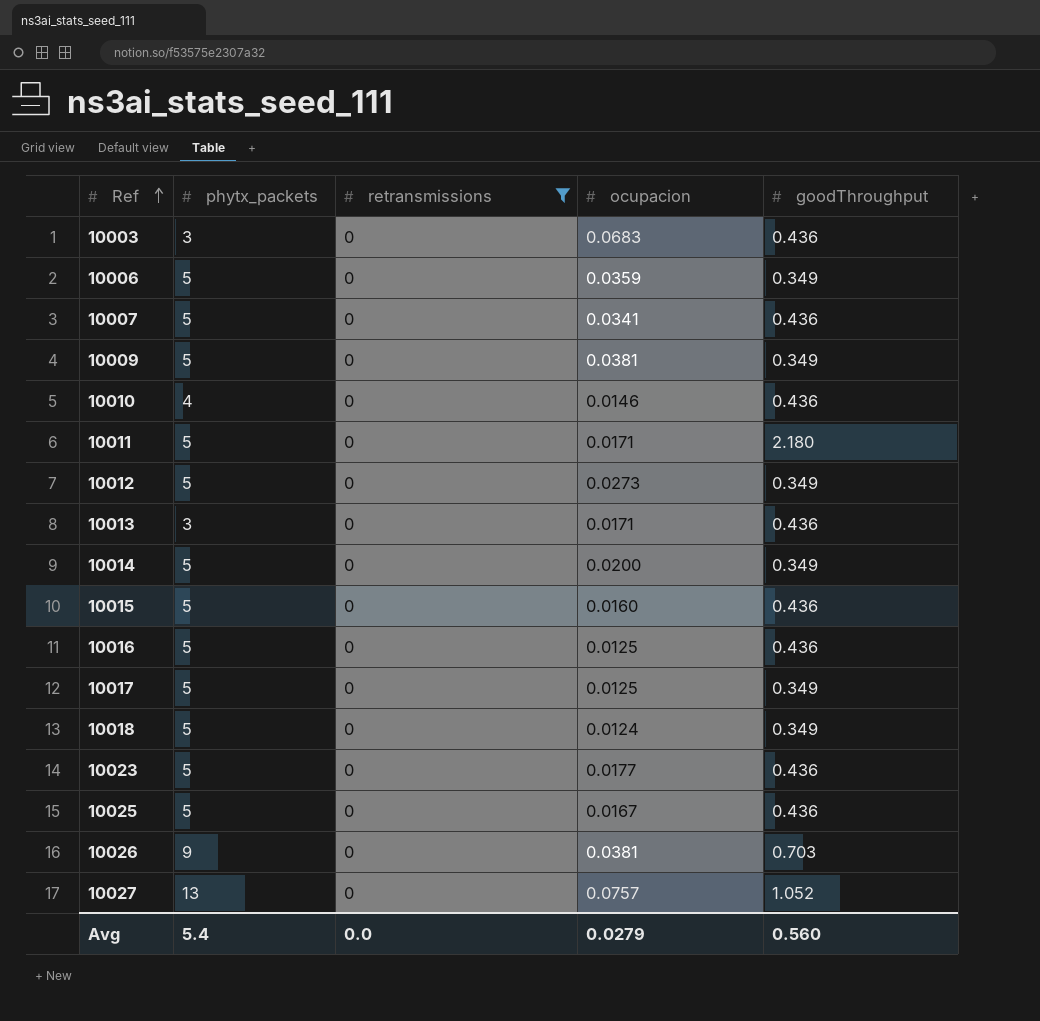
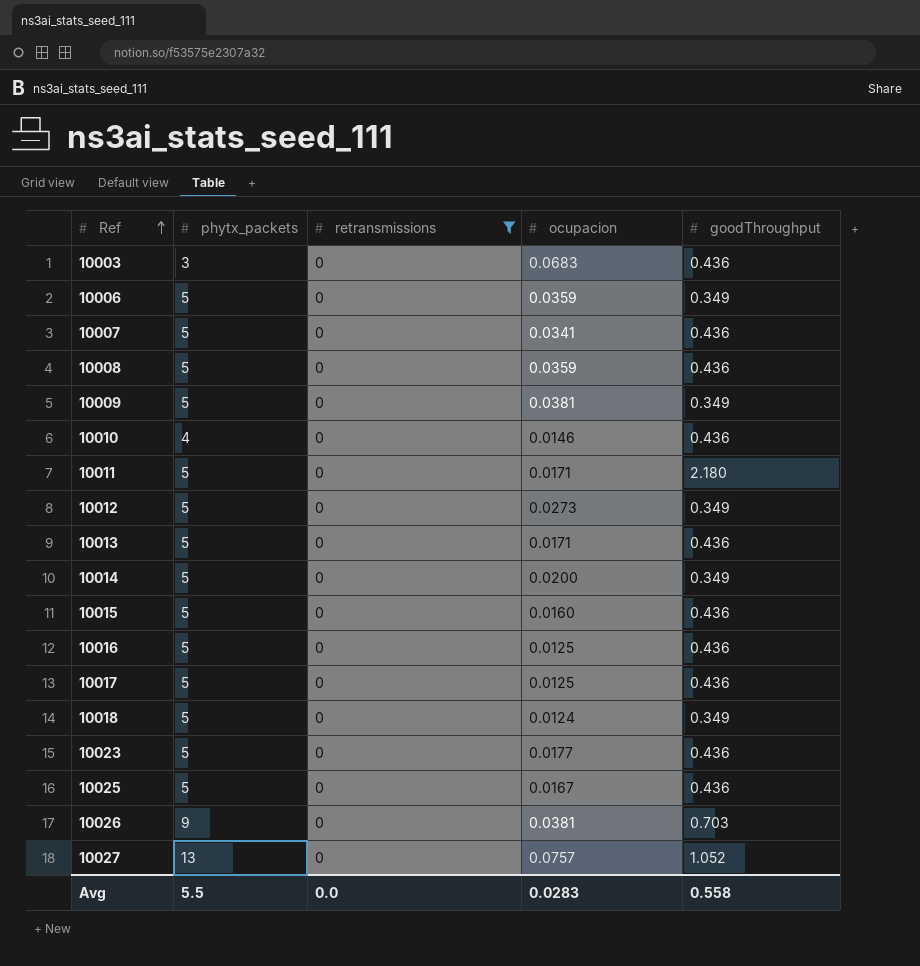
row 10008: none -> 5 | 0 | 0.0359 | 0.436
10013 | phytx_packets: 3 -> 5
10017 | goodThroughput: 0.349 -> 0.436
Avg | phytx_packets: 5.4 -> 5.5
Avg | ocupacion: 0.0279 -> 0.0283
Avg | goodThroughput: 0.560 -> 0.558

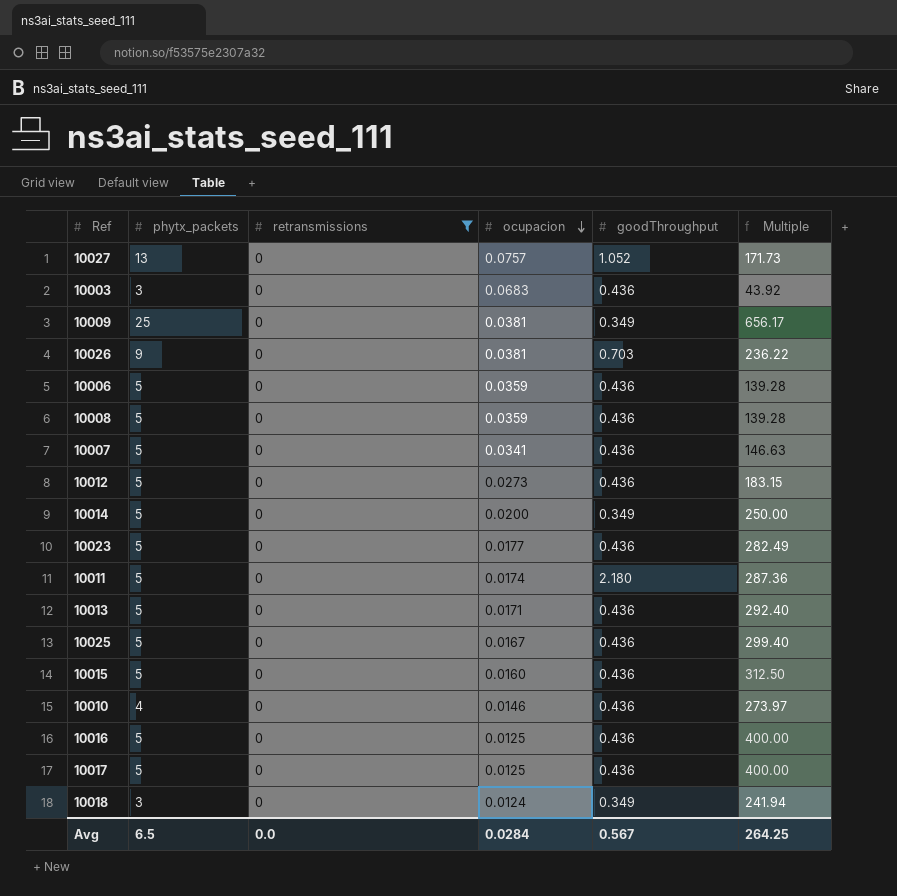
row order: Ref ascending -> ocupacion descending
column Multiple | formula: none -> [phytx_packets] / [ocupacion]
10009 | phytx_packets: 5 -> 25
10006 | goodThroughput: 0.349 -> 0.436
10012 | goodThroughput: 0.349 -> 0.436
10011 | ocupacion: 0.0171 -> 0.0174
10018 | phytx_packets: 5 -> 3
Avg | phytx_packets: 5.5 -> 6.5
Avg | ocupacion: 0.0283 -> 0.0284
Avg | goodThroughput: 0.558 -> 0.567

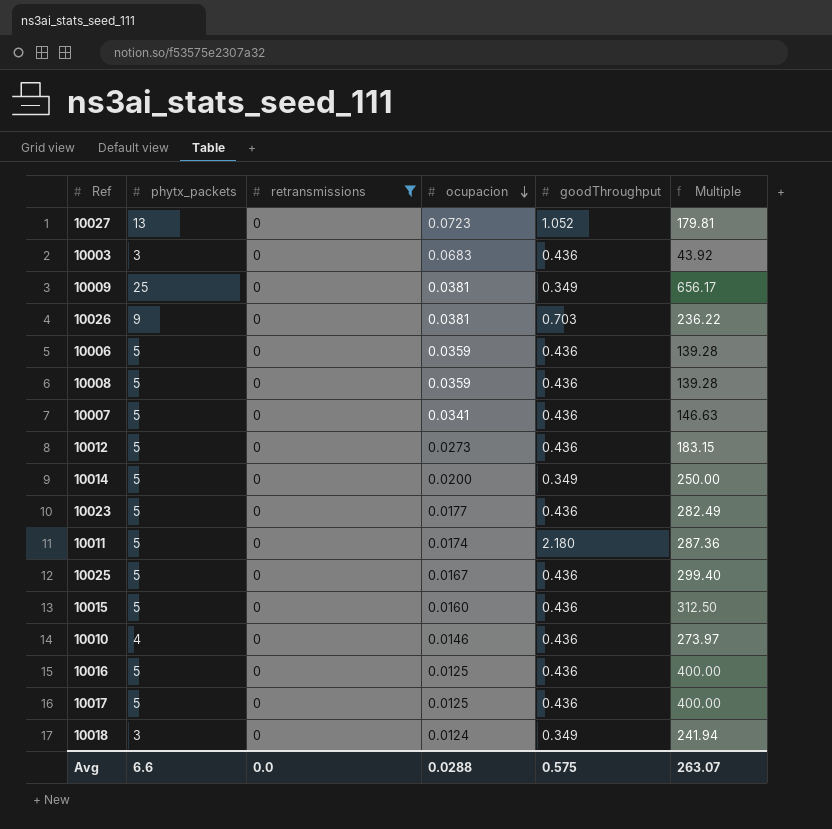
row 10013: 5 | 0 | 0.0171 | 0.436 | 292.40 -> none
10027 | ocupacion: 0.0757 -> 0.0723
10027 | Multiple: 171.73 -> 179.81
Avg | phytx_packets: 6.5 -> 6.6
Avg | ocupacion: 0.0284 -> 0.0288
Avg | goodThroughput: 0.567 -> 0.575
Avg | Multiple: 264.25 -> 263.07

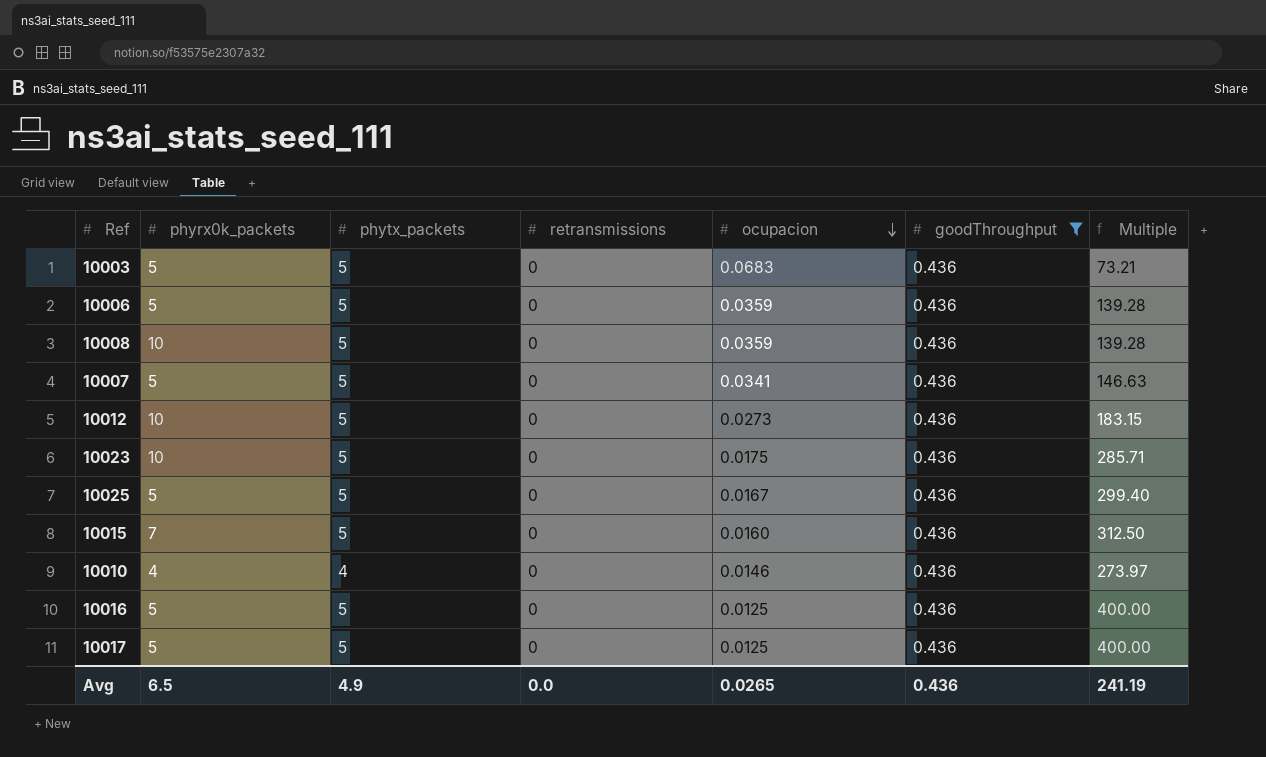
filter: retransmissions = 0 -> goodThroughput = 0.436
column phyrx0k_packets | position: none -> 2
10003 | phytx_packets: 3 -> 5
10003 | Multiple: 43.92 -> 73.21
10023 | ocupacion: 0.0177 -> 0.0175
10023 | Multiple: 282.49 -> 285.71
Avg | phytx_packets: 6.6 -> 4.9
Avg | ocupacion: 0.0288 -> 0.0265
Avg | goodThroughput: 0.575 -> 0.436
Avg | Multiple: 263.07 -> 241.19

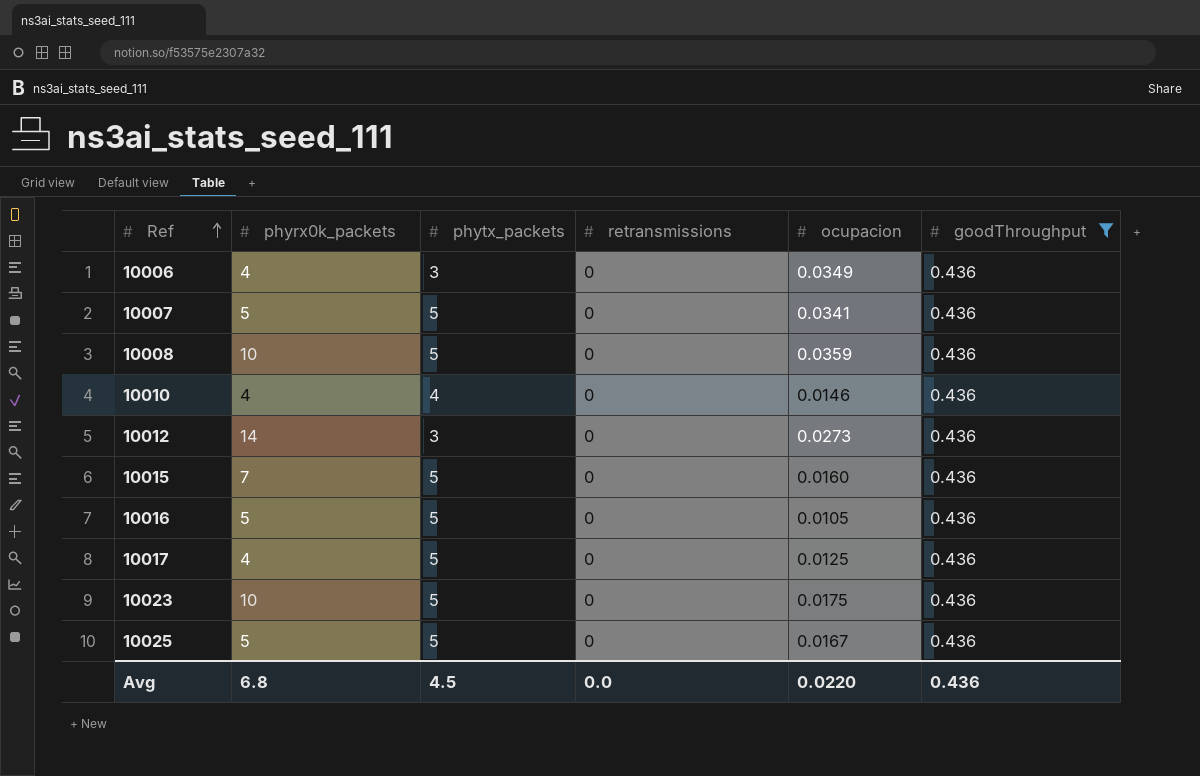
row order: ocupacion descending -> Ref ascending
column Multiple | formula: [phytx_packets] / [ocupacion] -> none
row 10003: 5 | 5 | 0 | 0.0683 | 0.436 | 73.21 -> none
10006 | phyrx0k_packets: 5 -> 4
10006 | phytx_packets: 5 -> 3
10006 | ocupacion: 0.0359 -> 0.0349
10012 | phyrx0k_packets: 10 -> 14
10012 | phytx_packets: 5 -> 3
10016 | ocupacion: 0.0125 -> 0.0105
10017 | phyrx0k_packets: 5 -> 4
Avg | phyrx0k_packets: 6.5 -> 6.8
Avg | phytx_packets: 4.9 -> 4.5
Avg | ocupacion: 0.0265 -> 0.0220

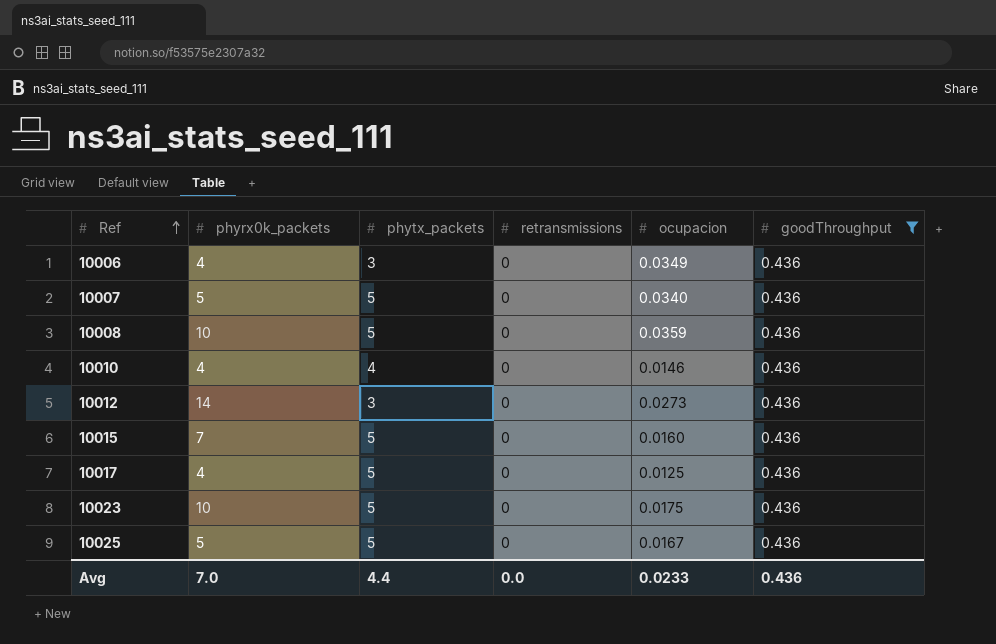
row 10016: 5 | 5 | 0 | 0.0105 | 0.436 -> none
10007 | ocupacion: 0.0341 -> 0.0340
Avg | phyrx0k_packets: 6.8 -> 7.0
Avg | phytx_packets: 4.5 -> 4.4
Avg | ocupacion: 0.0220 -> 0.0233

